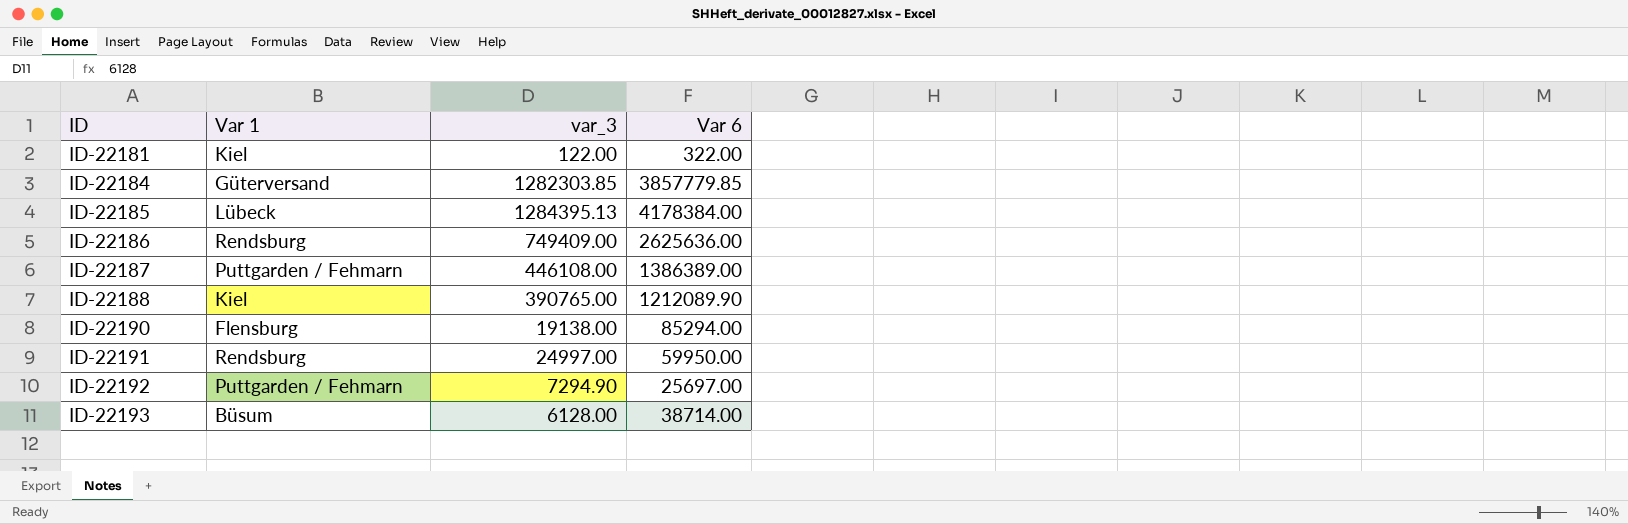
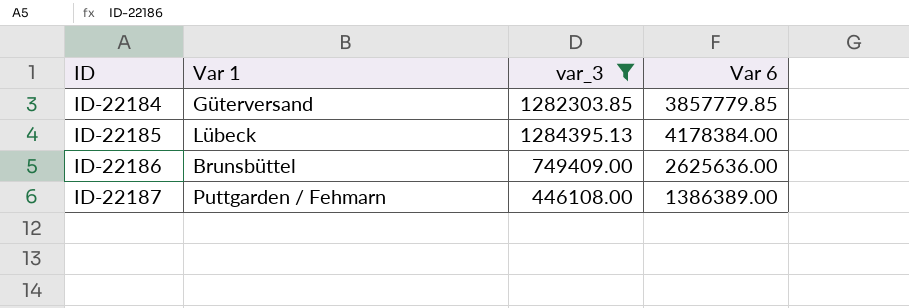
filter: none -> var_3 >= 446108.00
ID-22186 | Var 1: Rendsburg -> Brunsbüttel

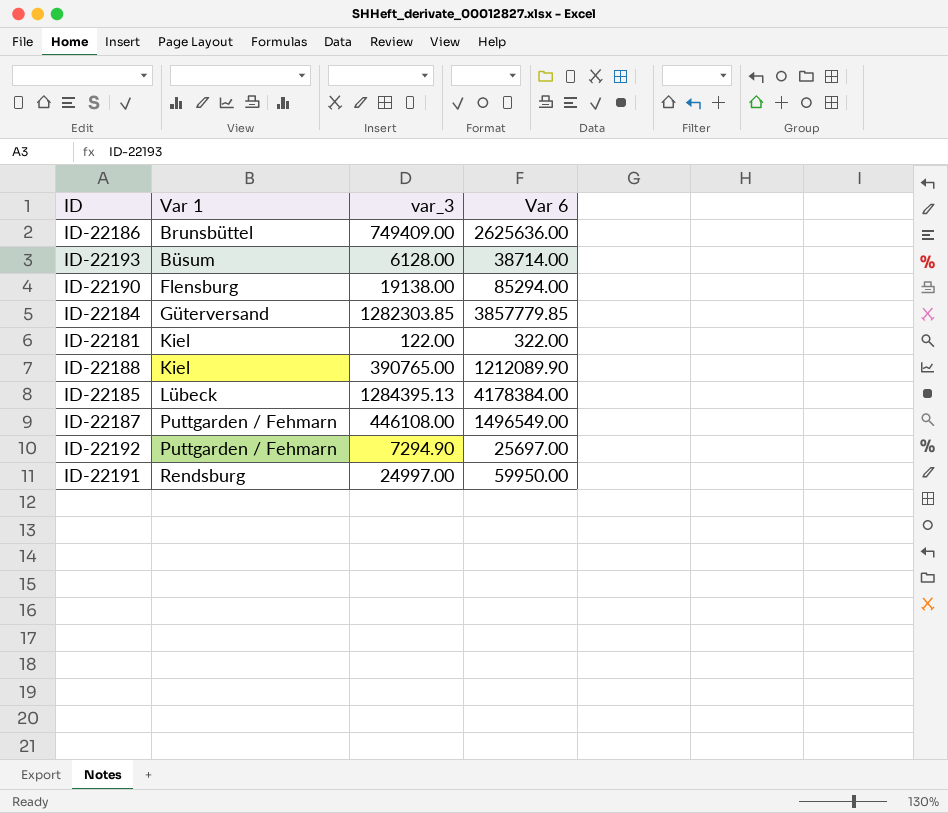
filter: var_3 >= 446108.00 -> none
row order: ID ascending -> Var 1 ascending
ID-22187 | Var 6: 1386389.00 -> 1496549.00

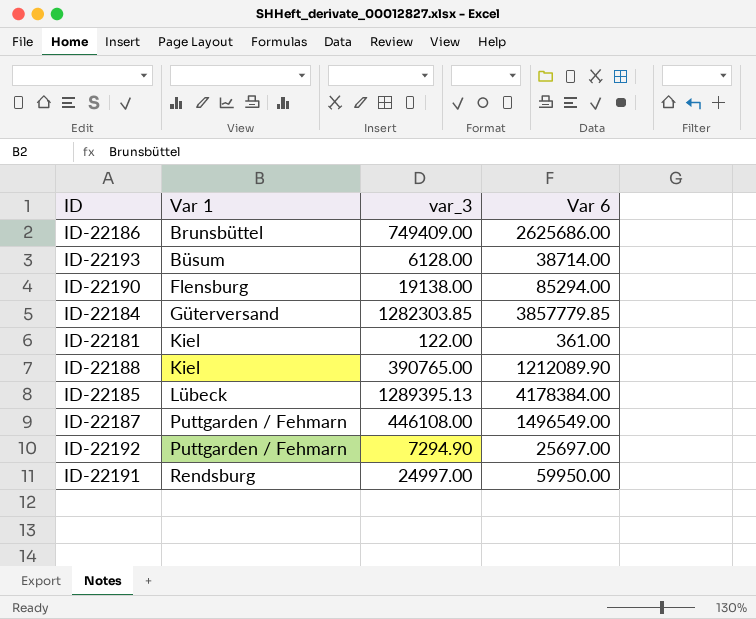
ID-22186 | Var 6: 2625636.00 -> 2625686.00
ID-22181 | Var 6: 322.00 -> 361.00
ID-22185 | var_3: 1284395.13 -> 1289395.13

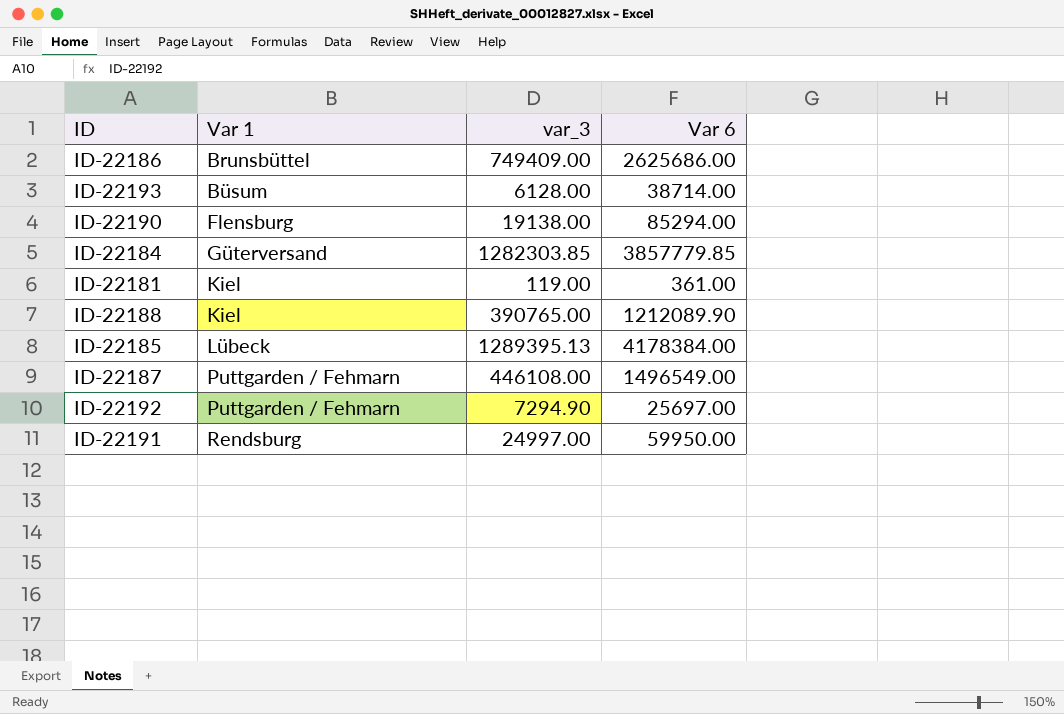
ID-22181 | var_3: 122.00 -> 119.00

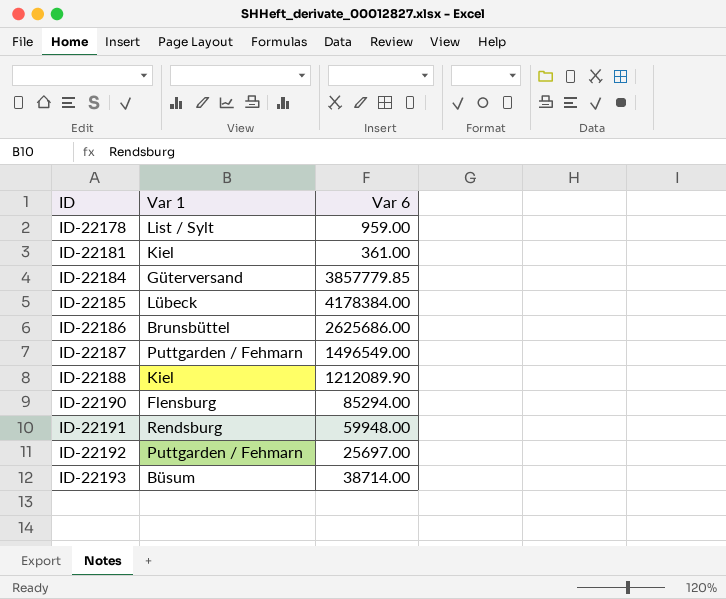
row order: Var 1 ascending -> ID ascending
column var_3 | position: 3 -> none
row ID-22178: none -> List / Sylt | 959.00
ID-22191 | Var 6: 59950.00 -> 59948.00

